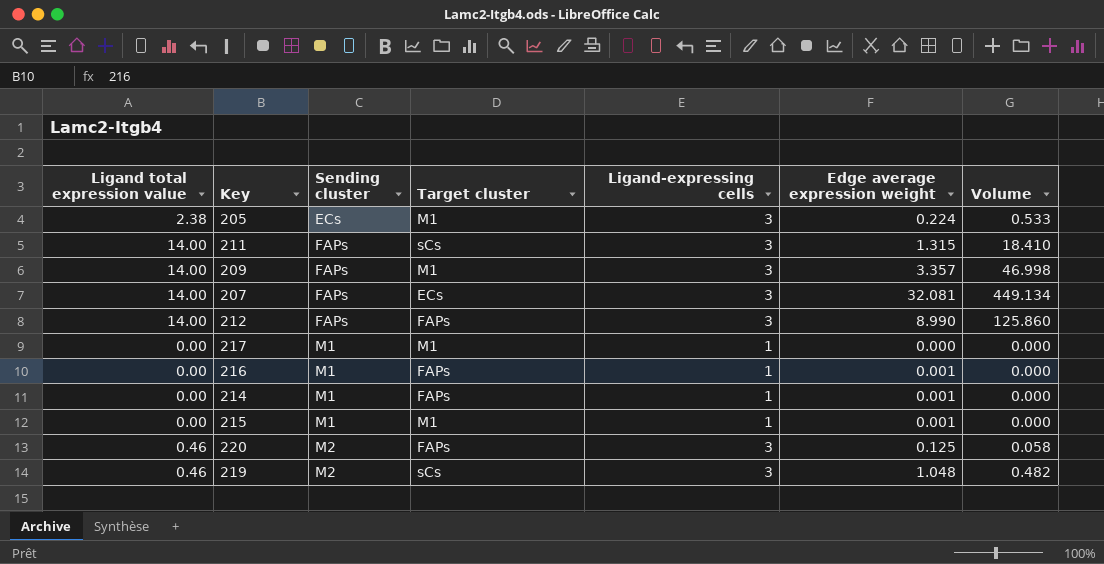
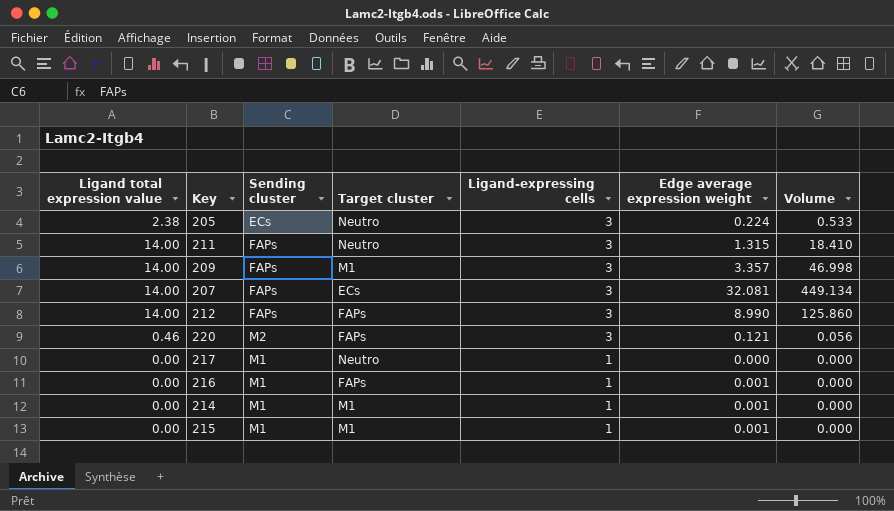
row order: Sending cluster ascending -> Ligand-expressing cells descending
row 219: 0.46 | M2 | sCs | 3 | 1.048 | 0.482 -> none
205 | Target cluster: M1 -> Neutro
211 | Target cluster: sCs -> Neutro
220 | Edge average expression weight: 0.125 -> 0.121
220 | Volume: 0.058 -> 0.056
217 | Target cluster: M1 -> Neutro
214 | Target cluster: FAPs -> M1

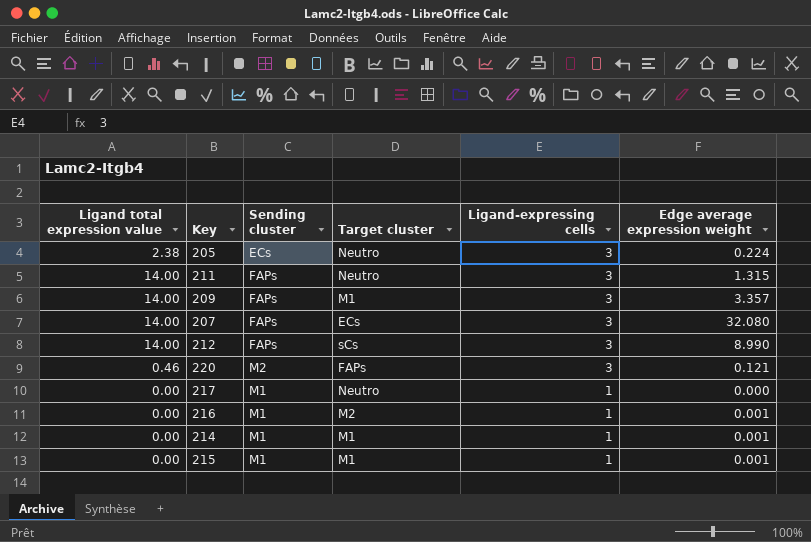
column Volume | formula: [Ligand total expression value] * [Edge average expression weight] -> none
207 | Edge average expression weight: 32.081 -> 32.080
212 | Target cluster: FAPs -> sCs
216 | Target cluster: FAPs -> M2

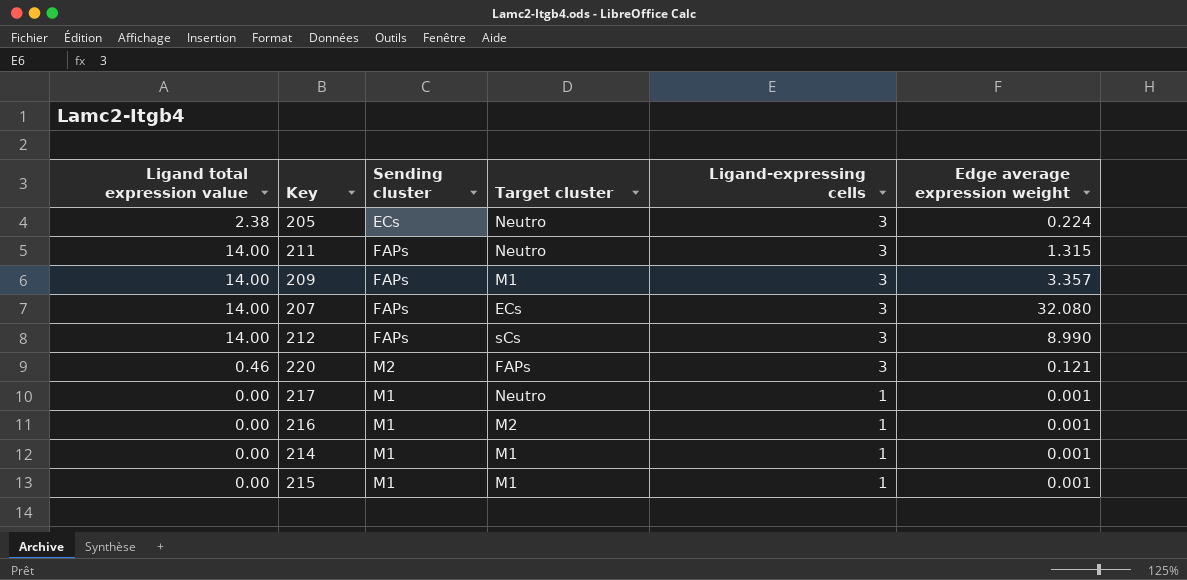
217 | Edge average expression weight: 0.000 -> 0.001

